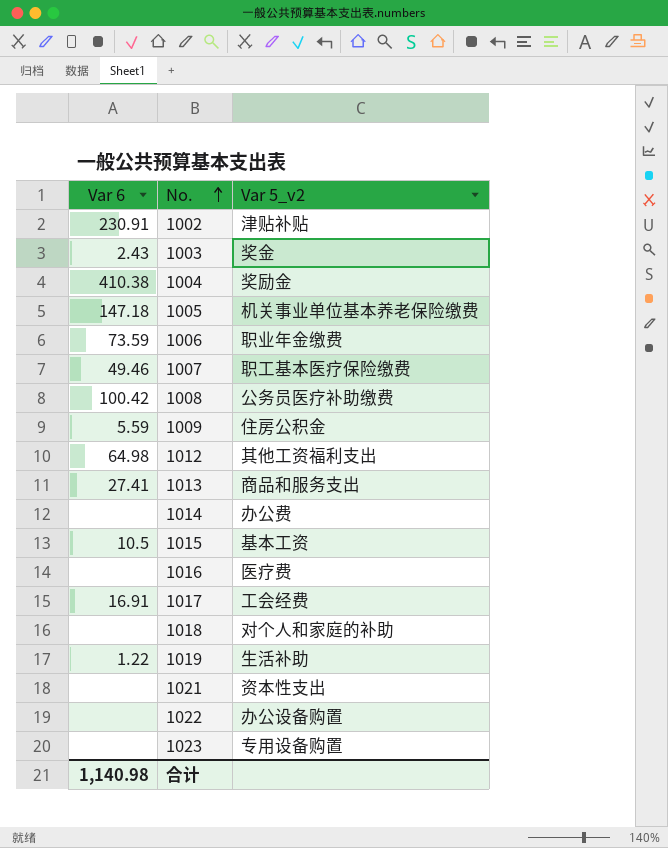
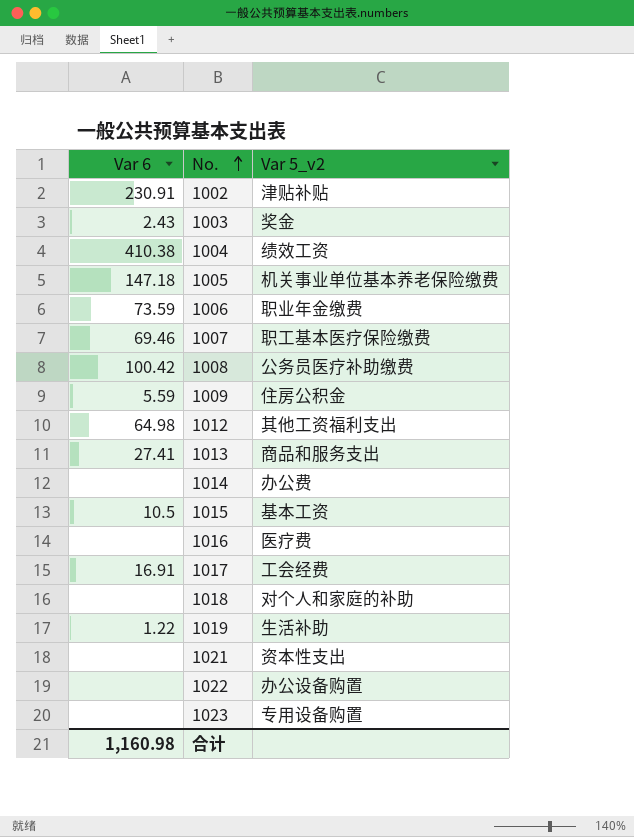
1004 | Var 5_v2: 奖励金 -> 绩效工资
1007 | Var 6: 49.46 -> 69.46
合计 | Var 6: 1,140.98 -> 1,160.98

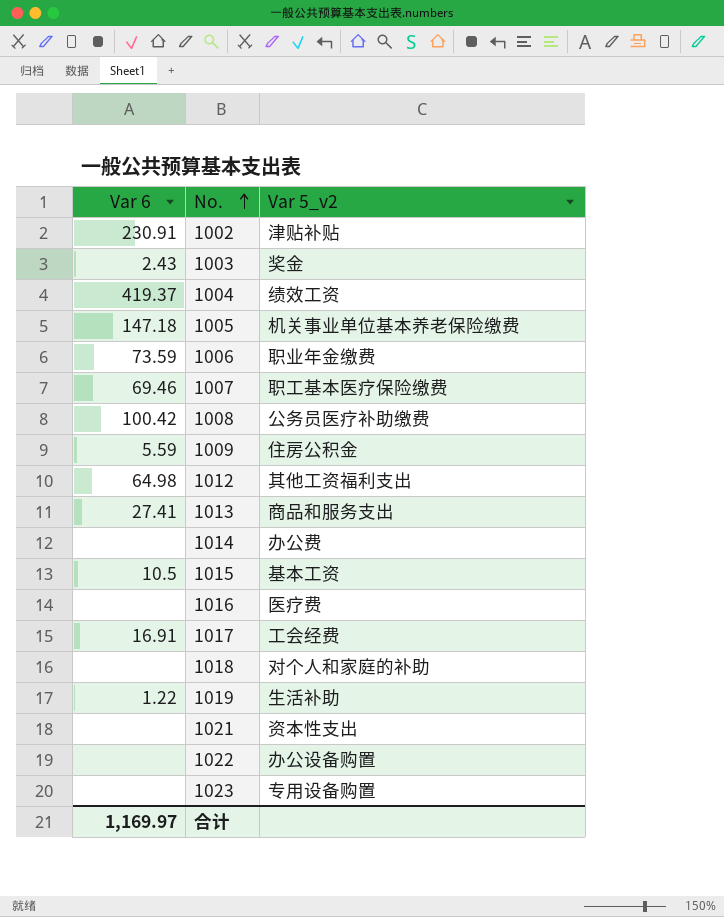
1004 | Var 6: 410.38 -> 419.37
合计 | Var 6: 1,160.98 -> 1,169.97

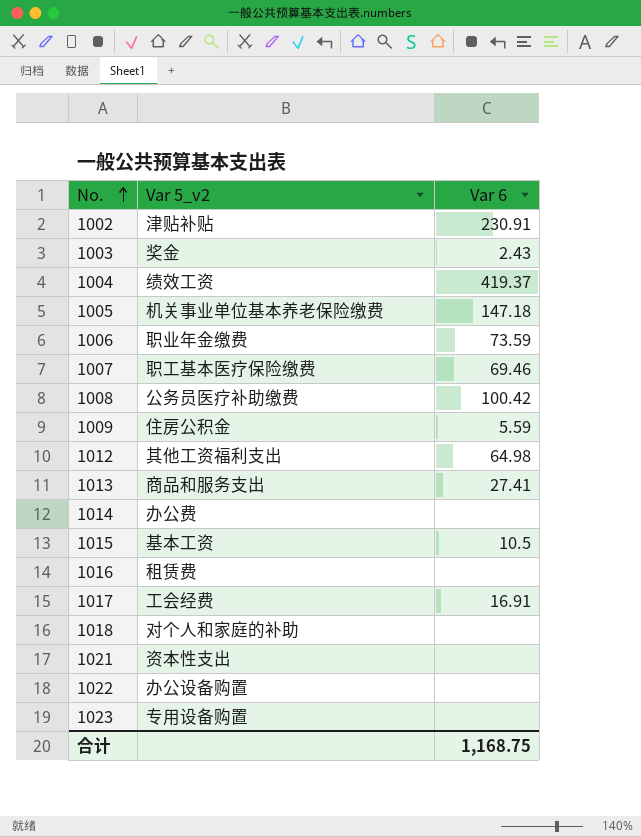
column Var 6 | position: 1 -> 3
row 1019: 1.22 | 生活补助 -> none
1016 | Var 5_v2: 医疗费 -> 租赁费
合计 | Var 6: 1,169.97 -> 1,168.75

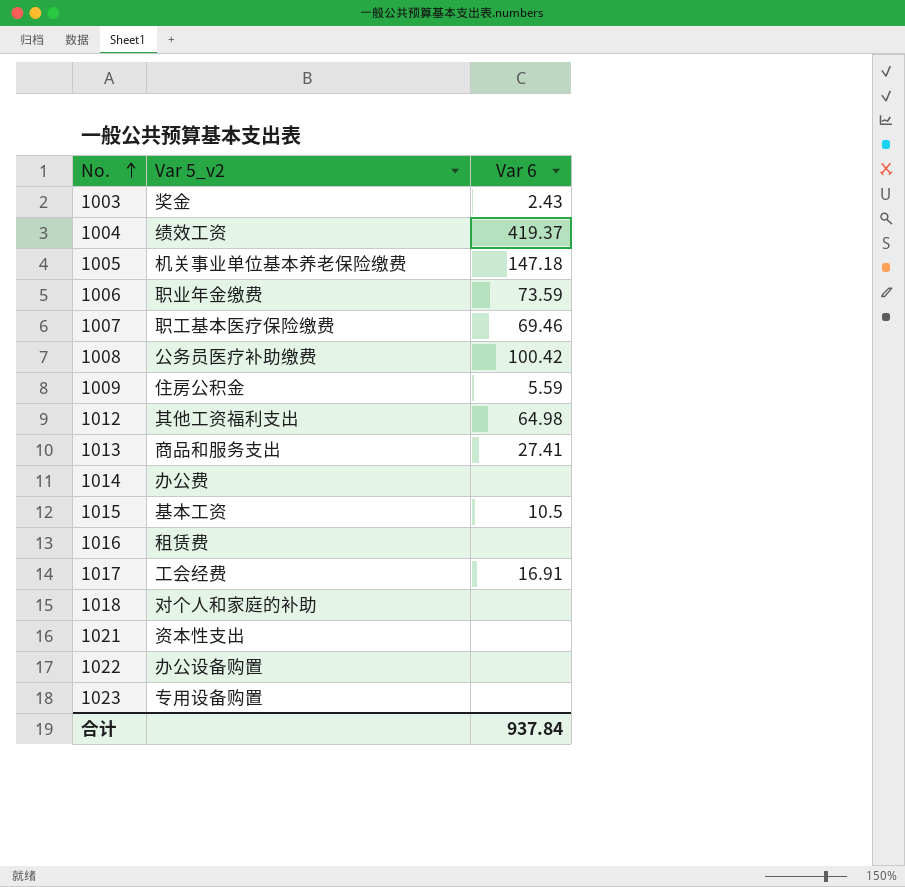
row 1002: 津贴补贴 | 230.91 -> none
合计 | Var 6: 1,168.75 -> 937.84

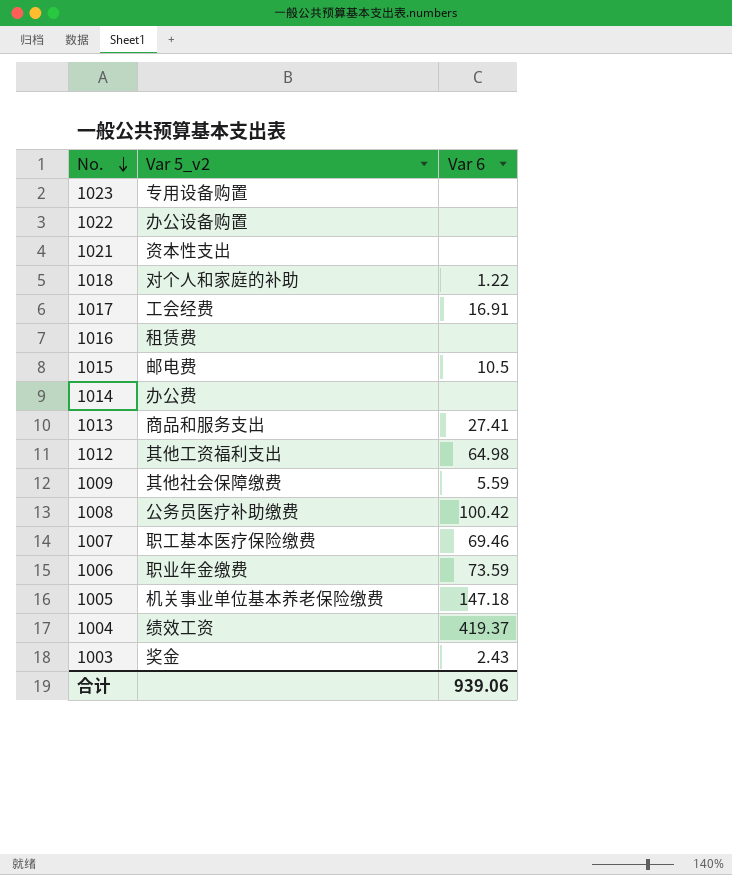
row order: No. ascending -> No. descending
1018 | Var 6: none -> 1.22
1015 | Var 5_v2: 基本工资 -> 邮电费
1009 | Var 5_v2: 住房公积金 -> 其他社会保障缴费
合计 | Var 6: 937.84 -> 939.06

